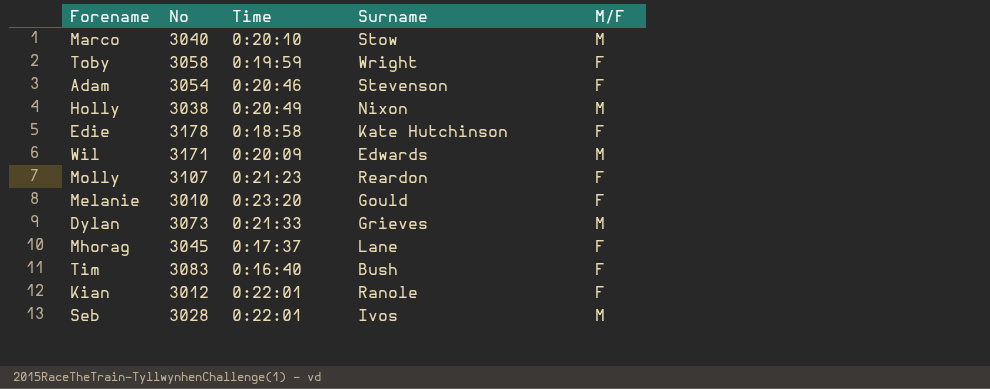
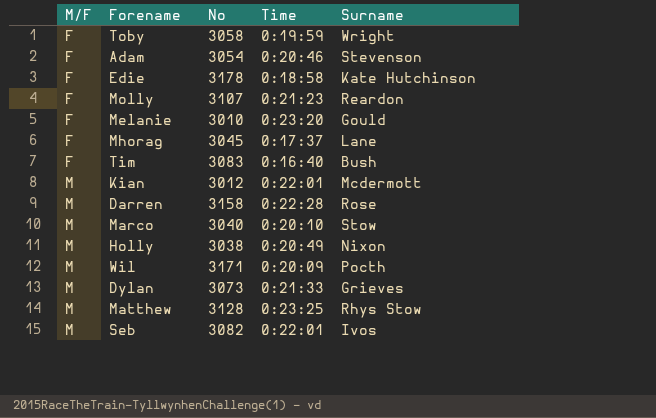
row order: none -> M/F ascending
column M/F | position: 5 -> 1
Kian | M/F: F -> M
Kian | Surname: Ranole -> Mcdermott
row Darren: none -> M | 3158 | 0:22:28 | Rose
Wil | Surname: Edwards -> Pocth
row Matthew: none -> M | 3128 | 0:23:25 | Rhys Stow
Seb | No: 3028 -> 3082

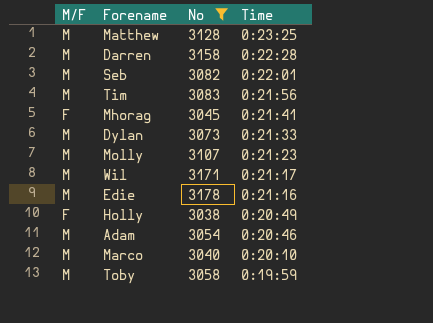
filter: none -> No >= 3038
row order: M/F ascending -> Time descending
column Surname | position: 5 -> none
Tim | M/F: F -> M
Tim | Time: 0:16:40 -> 0:21:56
Mhorag | Time: 0:17:37 -> 0:21:41
Molly | M/F: F -> M
Wil | Time: 0:20:09 -> 0:21:17
Edie | M/F: F -> M
Edie | Time: 0:18:58 -> 0:21:16
Holly | M/F: M -> F
Adam | M/F: F -> M
Toby | M/F: F -> M

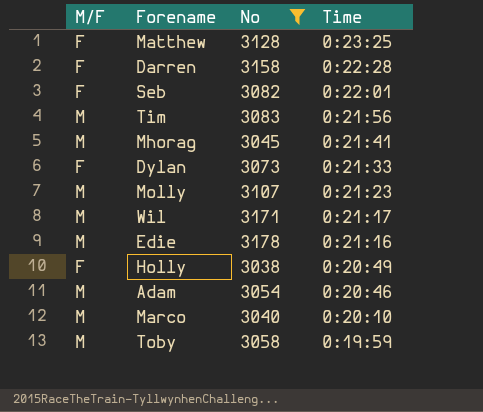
Matthew | M/F: M -> F
Darren | M/F: M -> F
Seb | M/F: M -> F
Mhorag | M/F: F -> M
Dylan | M/F: M -> F

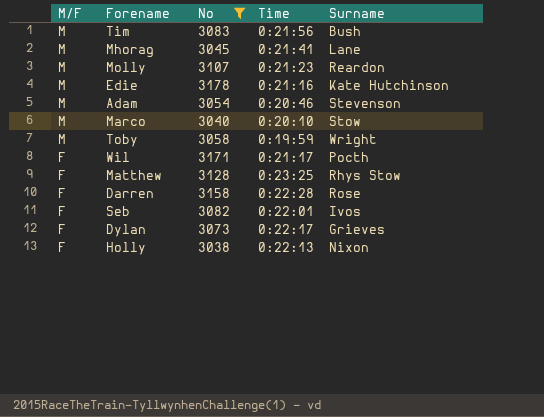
row order: Time descending -> M/F descending
column Surname | position: none -> 5
Wil | M/F: M -> F
Dylan | Time: 0:21:33 -> 0:22:17
Holly | Time: 0:20:49 -> 0:22:13

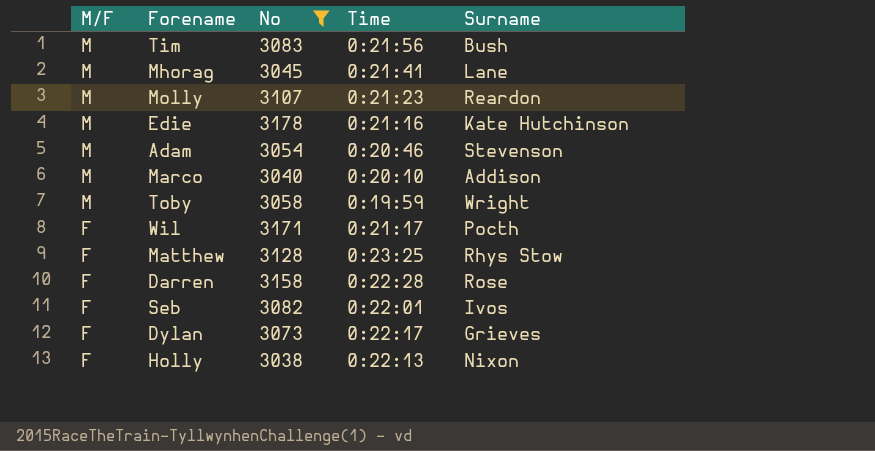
Marco | Surname: Stow -> Addison

